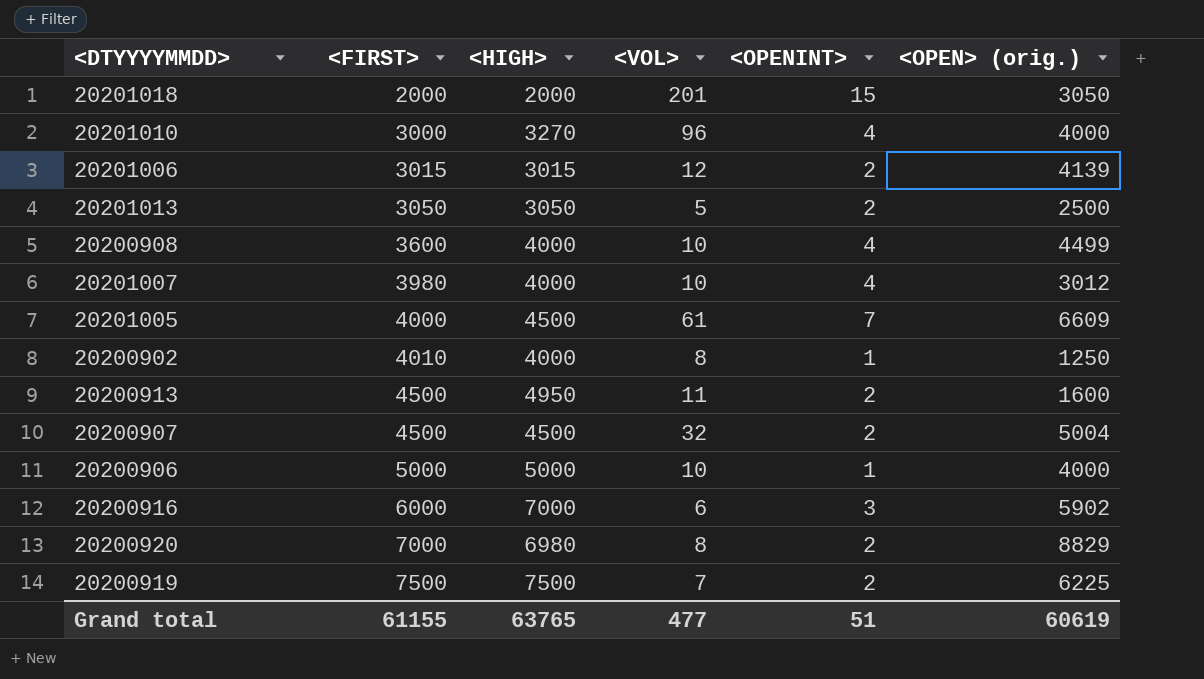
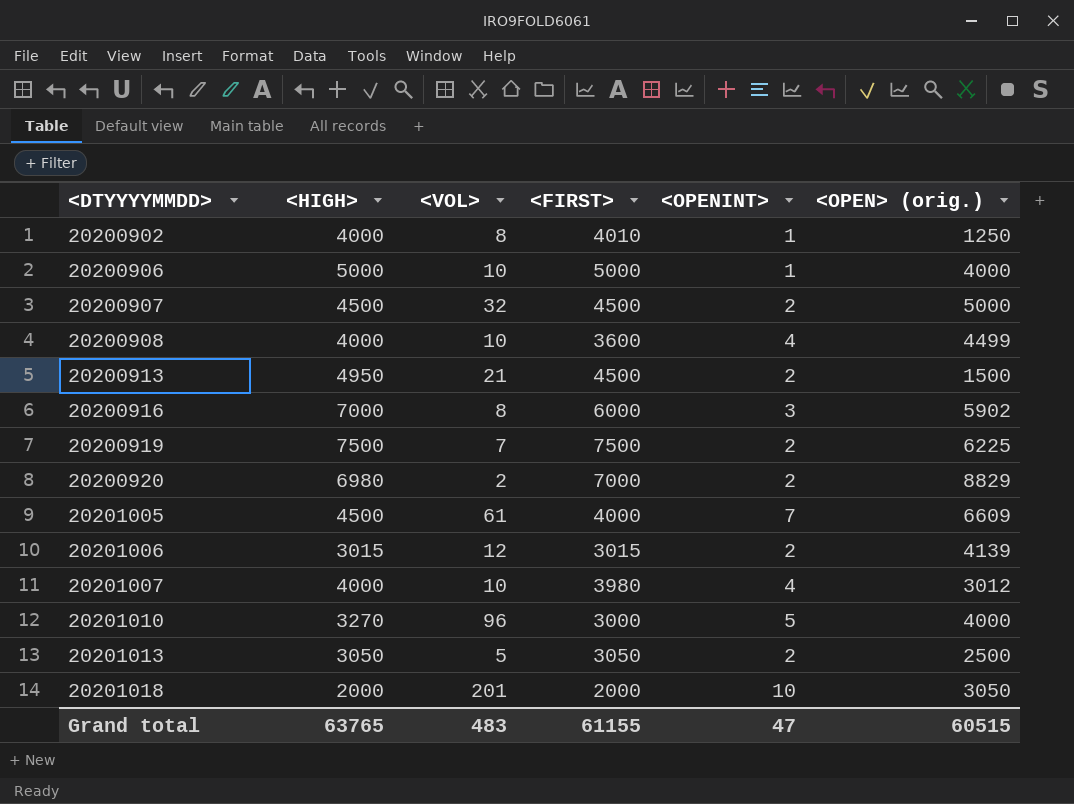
row order: <FIRST> ascending -> <DTYYYYMMDD> ascending
column <FIRST> | position: 2 -> 4
20200907 | <OPEN> (orig.): 5004 -> 5000
20200913 | <VOL>: 11 -> 21
20200913 | <OPEN> (orig.): 1600 -> 1500
20200916 | <VOL>: 6 -> 8
20200920 | <VOL>: 8 -> 2
20201010 | <OPENINT>: 4 -> 5
20201018 | <OPENINT>: 15 -> 10
Grand total | <VOL>: 477 -> 483
Grand total | <OPENINT>: 51 -> 47
Grand total | <OPEN> (orig.): 60619 -> 60515

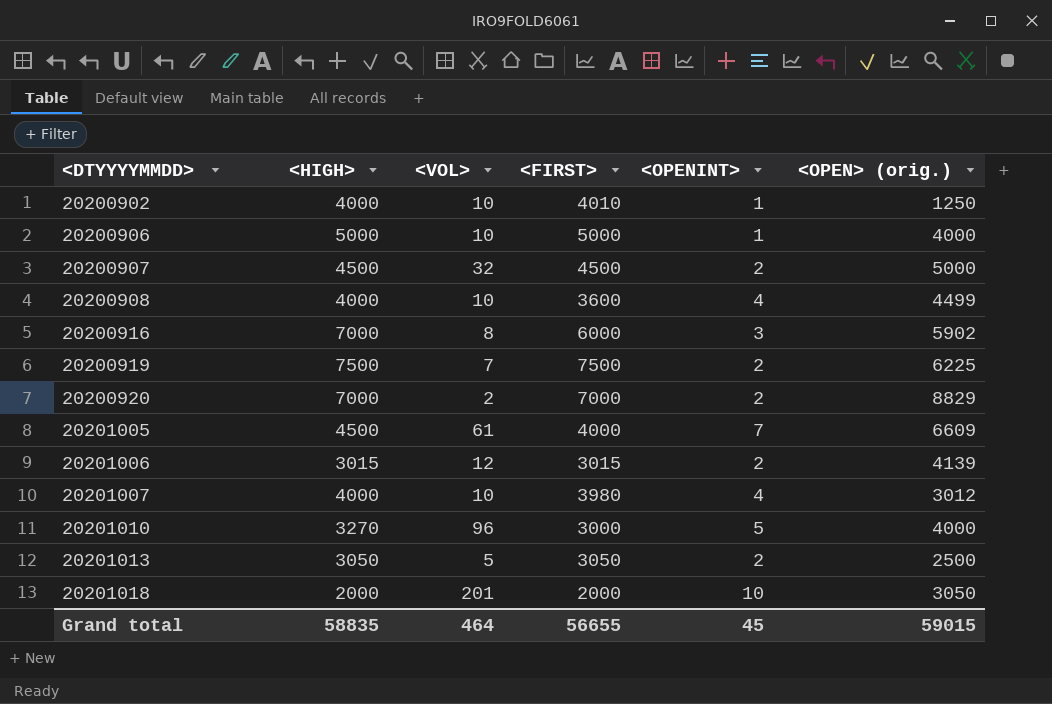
row 20200913: 4950 | 21 | 4500 | 2 | 1500 -> none
20200902 | <VOL>: 8 -> 10
20200920 | <HIGH>: 6980 -> 7000
Grand total | <HIGH>: 63765 -> 58835
Grand total | <VOL>: 483 -> 464
Grand total | <FIRST>: 61155 -> 56655
Grand total | <OPENINT>: 47 -> 45
Grand total | <OPEN> (orig.): 60515 -> 59015

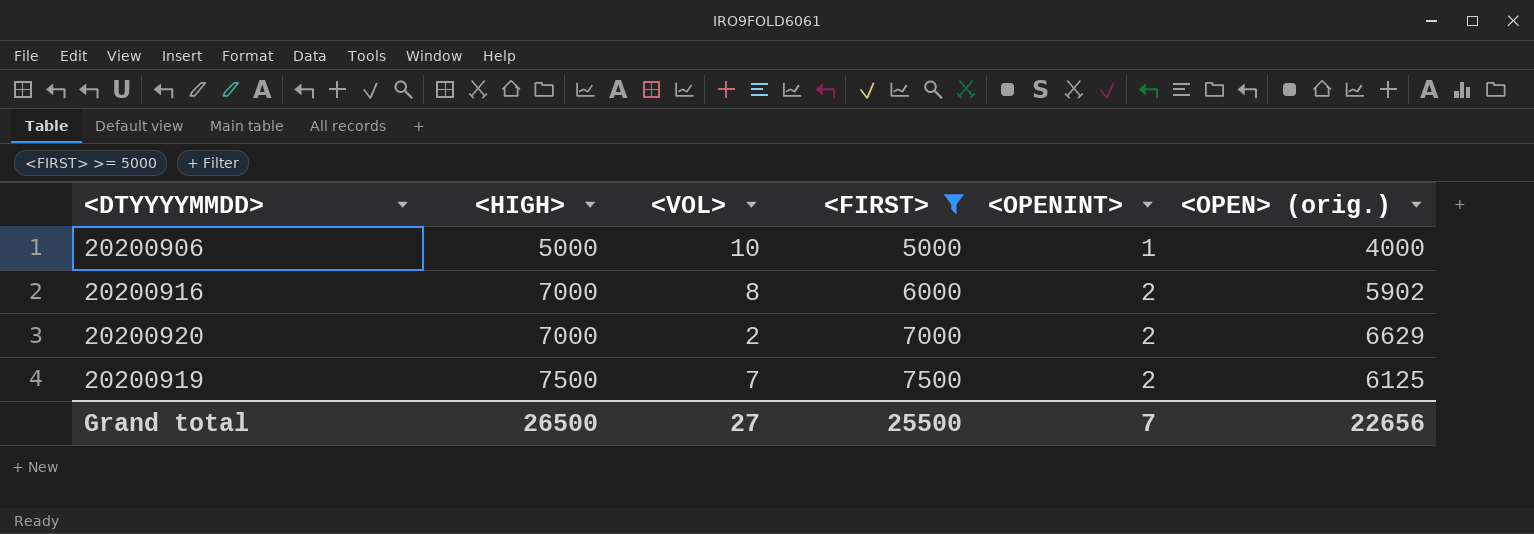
filter: none -> <FIRST> >= 5000
row order: <DTYYYYMMDD> ascending -> <HIGH> ascending
20200916 | <OPENINT>: 3 -> 2
20200920 | <OPEN> (orig.): 8829 -> 6629
20200919 | <OPEN> (orig.): 6225 -> 6125
Grand total | <HIGH>: 58835 -> 26500
Grand total | <VOL>: 464 -> 27
Grand total | <FIRST>: 56655 -> 25500
Grand total | <OPENINT>: 45 -> 7
Grand total | <OPEN> (orig.): 59015 -> 22656

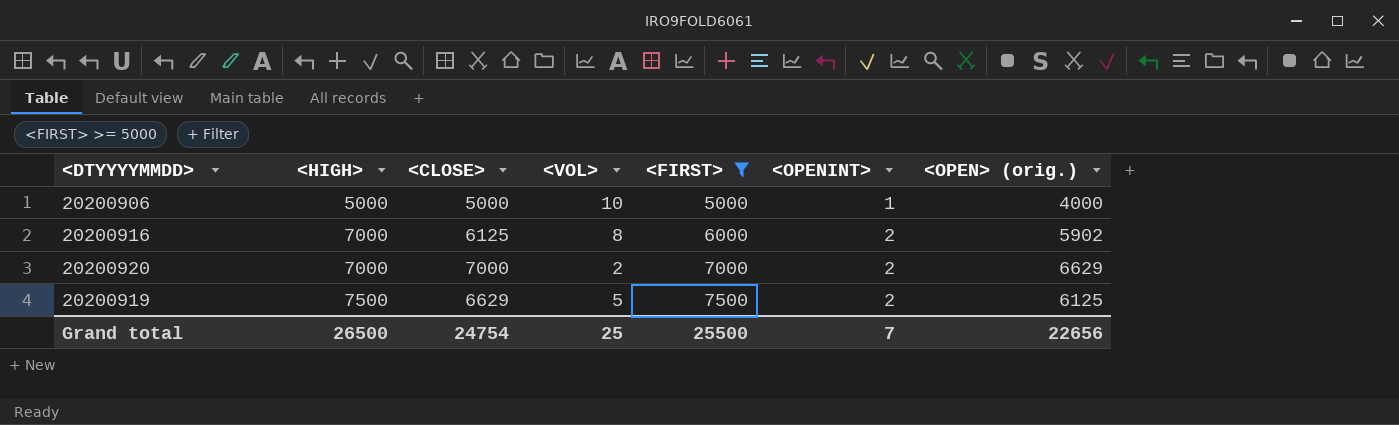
column <CLOSE> | position: none -> 3
20200919 | <VOL>: 7 -> 5
Grand total | <VOL>: 27 -> 25

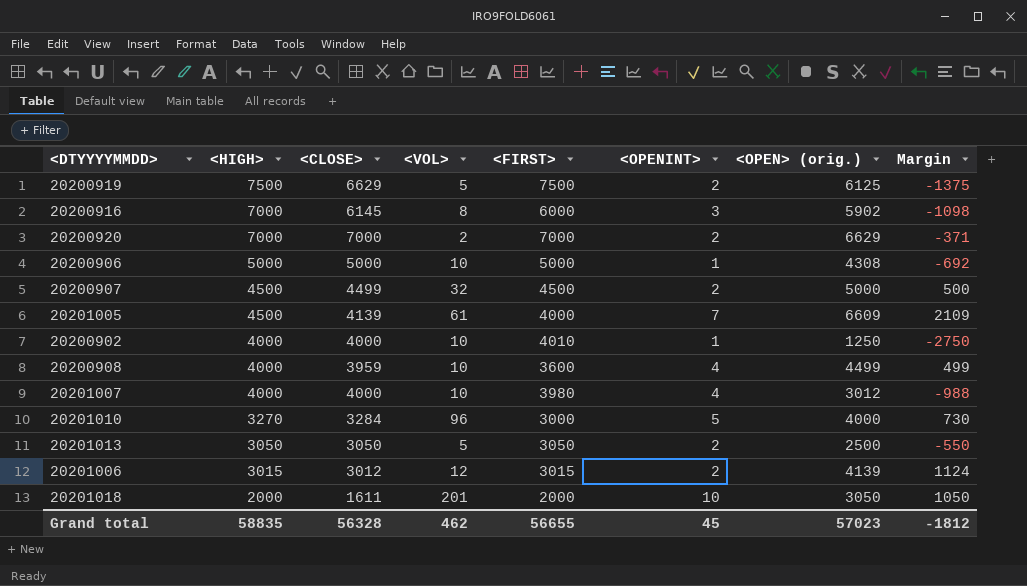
filter: <FIRST> >= 5000 -> none
row order: <HIGH> ascending -> <HIGH> descending
column Margin | formula: none -> [<OPEN> (orig.)] - [<HIGH>]
20200916 | <CLOSE>: 6125 -> 6145
20200916 | <OPENINT>: 2 -> 3
20200906 | <OPEN> (orig.): 4000 -> 4308
Grand total | <HIGH>: 26500 -> 58835
Grand total | <CLOSE>: 24754 -> 56328
Grand total | <VOL>: 25 -> 462
Grand total | <FIRST>: 25500 -> 56655
Grand total | <OPENINT>: 7 -> 45
Grand total | <OPEN> (orig.): 22656 -> 57023

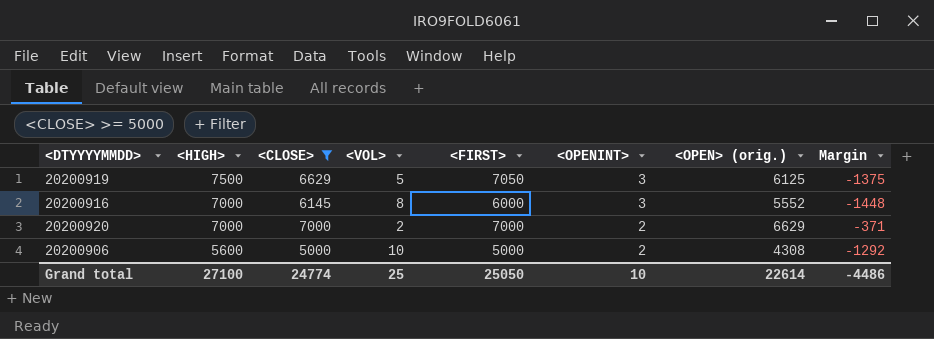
filter: none -> <CLOSE> >= 5000
20200919 | <FIRST>: 7500 -> 7050
20200919 | <OPENINT>: 2 -> 3
20200916 | <OPEN> (orig.): 5902 -> 5552
20200916 | Margin: -1098 -> -1448
20200906 | <HIGH>: 5000 -> 5600
20200906 | <OPENINT>: 1 -> 2
20200906 | Margin: -692 -> -1292
Grand total | <HIGH>: 58835 -> 27100
Grand total | <CLOSE>: 56328 -> 24774
Grand total | <VOL>: 462 -> 25
Grand total | <FIRST>: 56655 -> 25050
Grand total | <OPENINT>: 45 -> 10
Grand total | <OPEN> (orig.): 57023 -> 22614
Grand total | Margin: -1812 -> -4486

